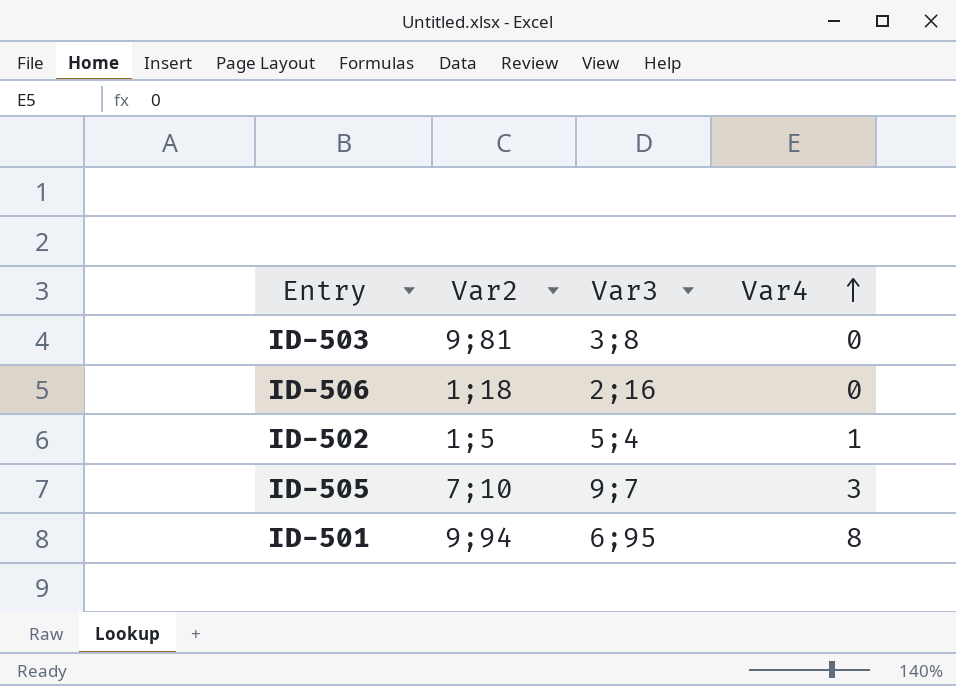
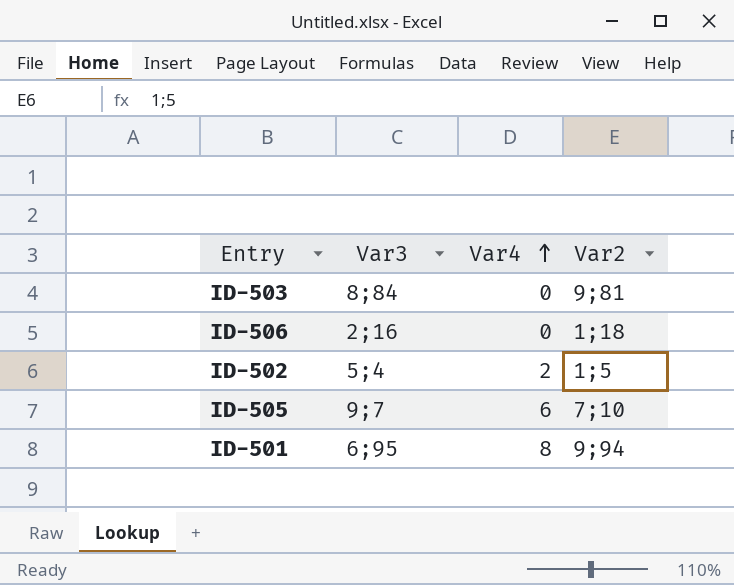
column Var2 | position: 2 -> 4
ID-503 | Var3: 3;8 -> 8;84
ID-502 | Var4: 1 -> 2
ID-505 | Var4: 3 -> 6

